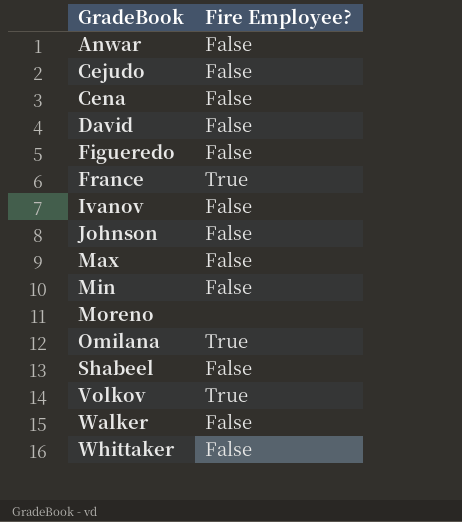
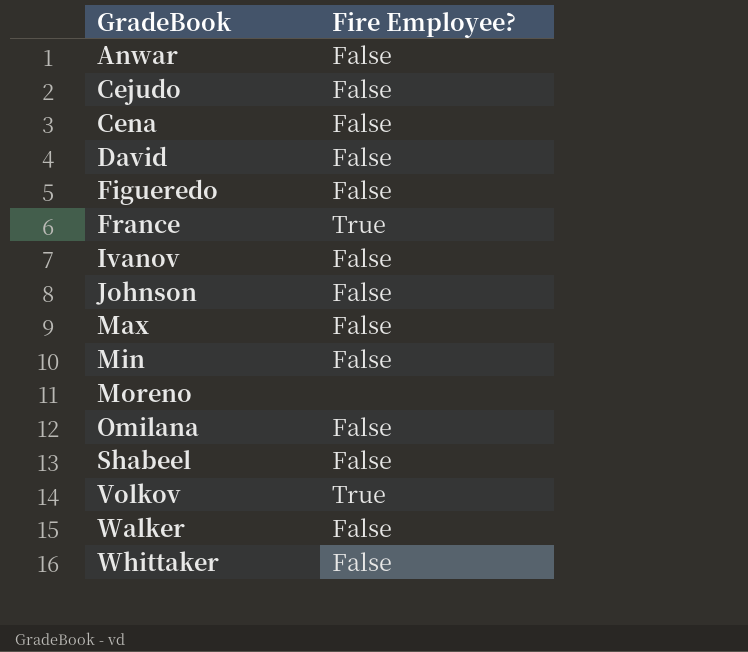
Omilana | Fire Employee?: True -> False

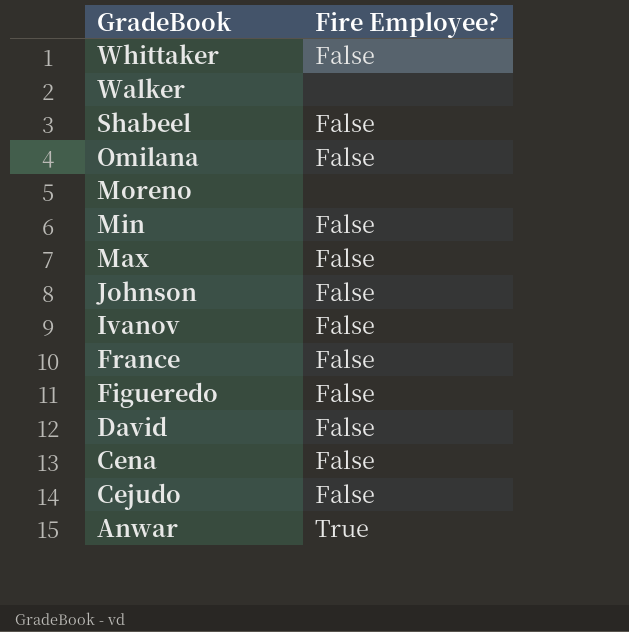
row order: GradeBook ascending -> GradeBook descending
row Volkov: True -> none
Walker | Fire Employee?: False -> none
France | Fire Employee?: True -> False
Anwar | Fire Employee?: False -> True

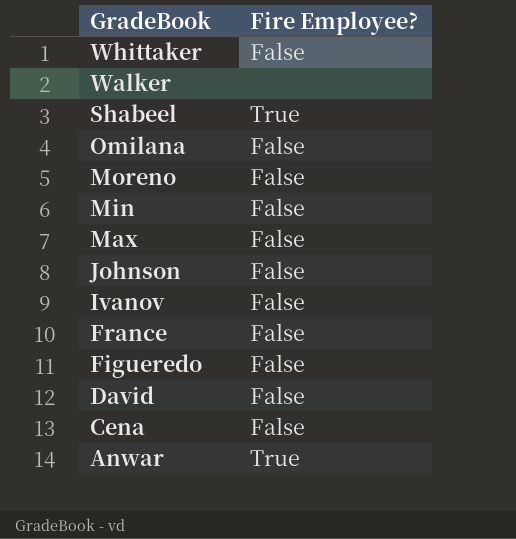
row Cejudo: False -> none
Shabeel | Fire Employee?: False -> True
Moreno | Fire Employee?: none -> False

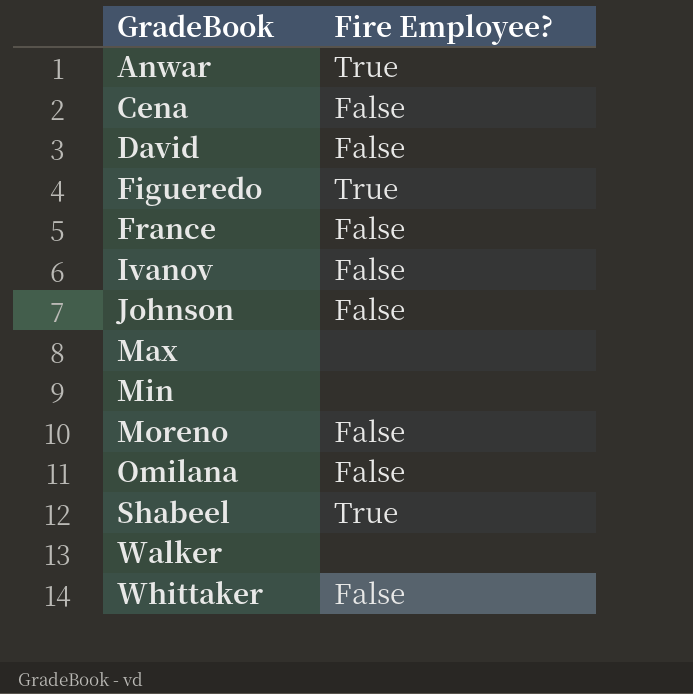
row order: GradeBook descending -> GradeBook ascending
Figueredo | Fire Employee?: False -> True
Max | Fire Employee?: False -> none
Min | Fire Employee?: False -> none

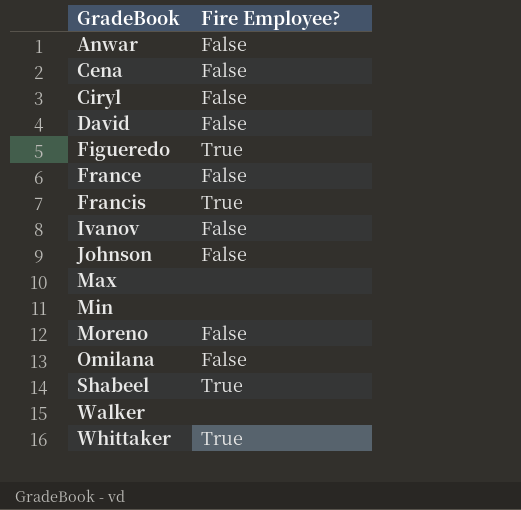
Anwar | Fire Employee?: True -> False
row Ciryl: none -> False
row Francis: none -> True
Whittaker | Fire Employee?: False -> True

